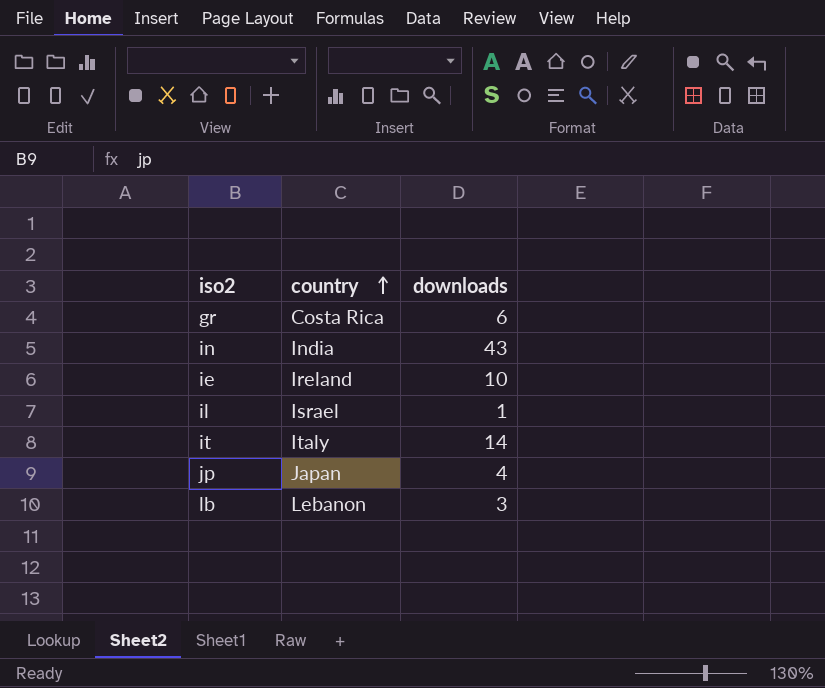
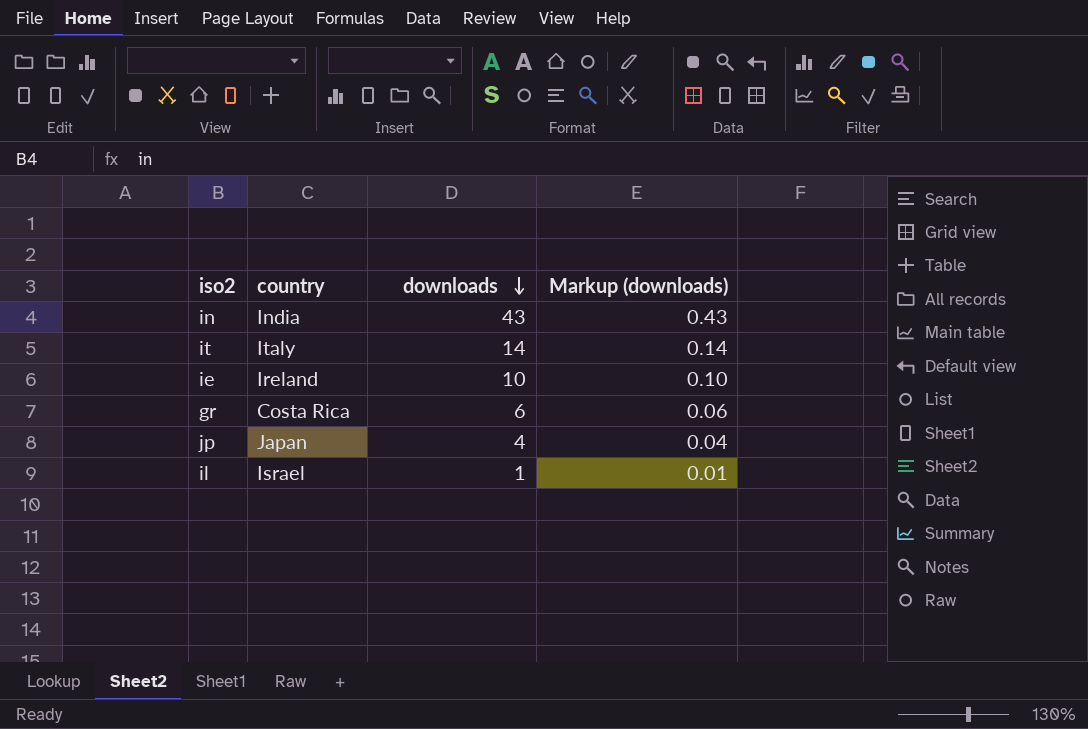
row order: country ascending -> downloads descending
column Markup (downloads) | formula: none -> [downloads] * 0.01
row lb: Lebanon | 3 -> none

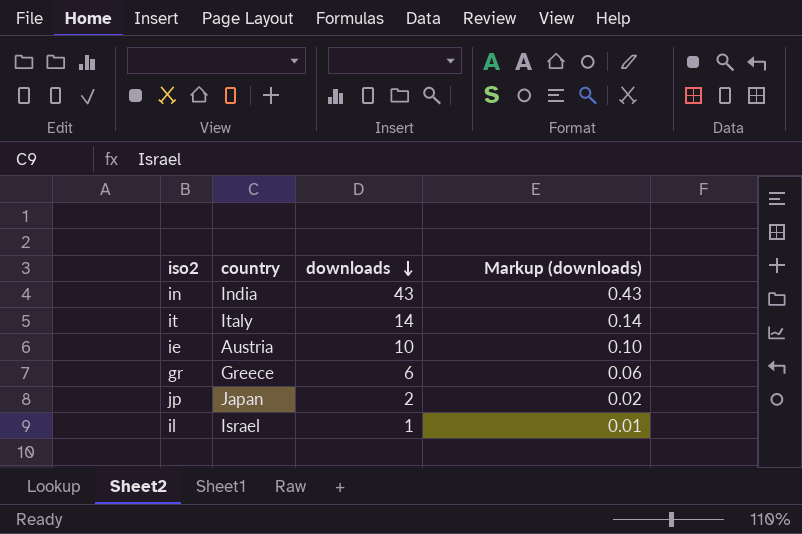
ie | country: Ireland -> Austria
gr | country: Costa Rica -> Greece
jp | downloads: 4 -> 2
jp | Markup (downloads): 0.04 -> 0.02

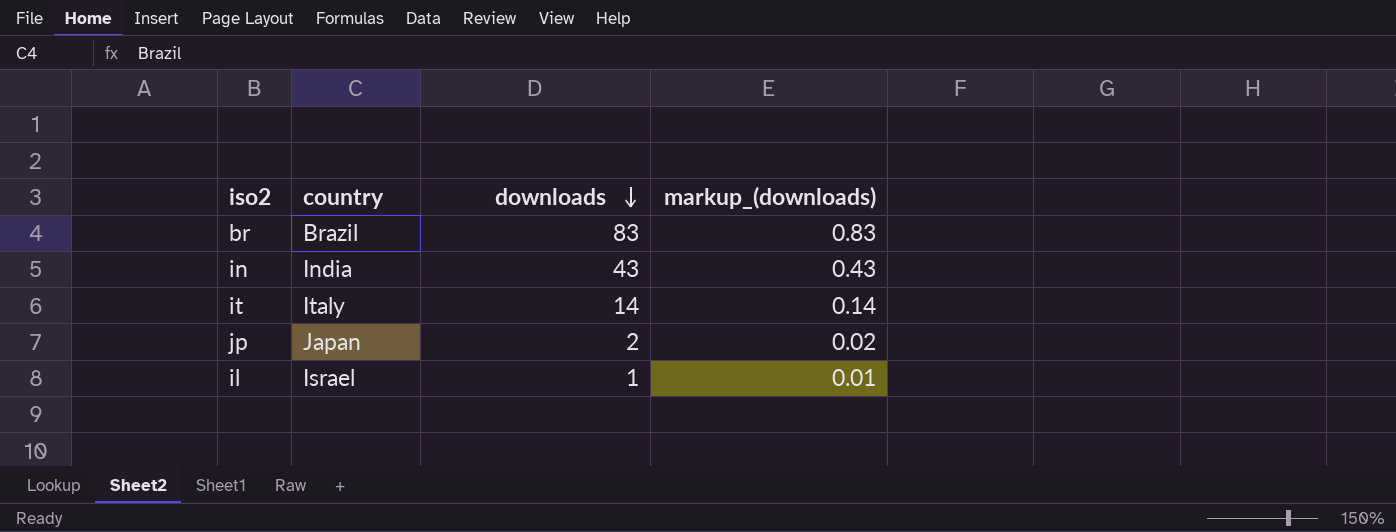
column name: Markup (downloads) -> markup_(downloads)
row ie: Austria | 10 | 0.10 -> none
row gr: Greece | 6 | 0.06 -> none
row br: none -> Brazil | 83 | 0.83

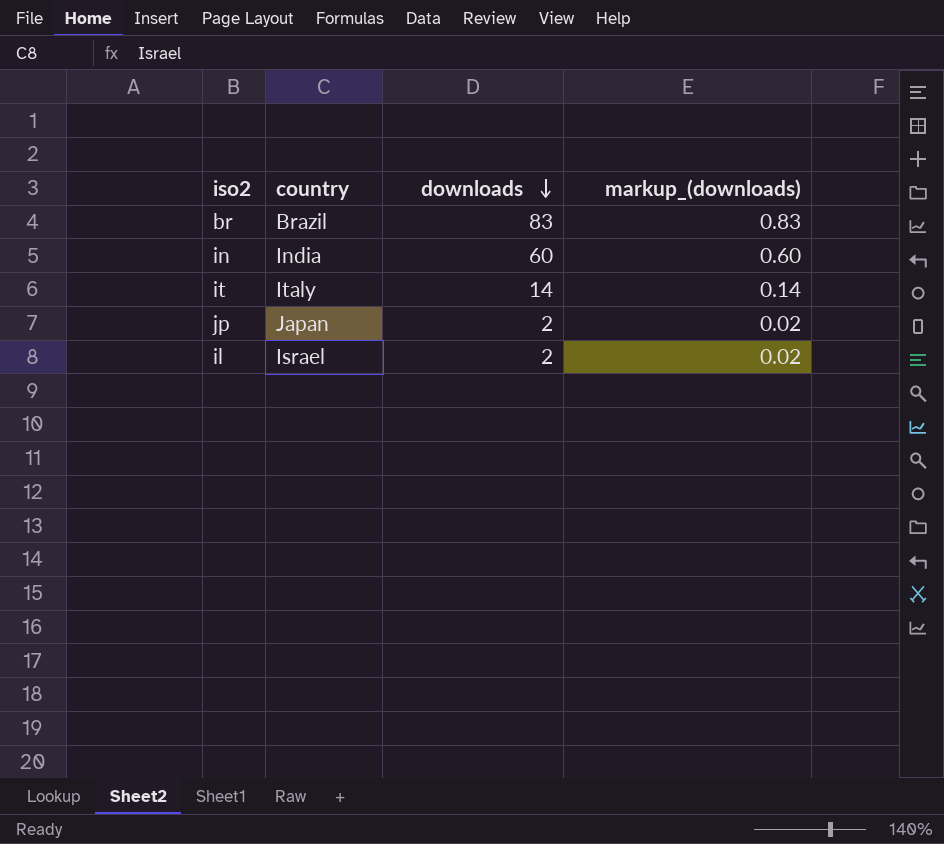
in | downloads: 43 -> 60
in | markup_(downloads): 0.43 -> 0.60
il | downloads: 1 -> 2
il | markup_(downloads): 0.01 -> 0.02

